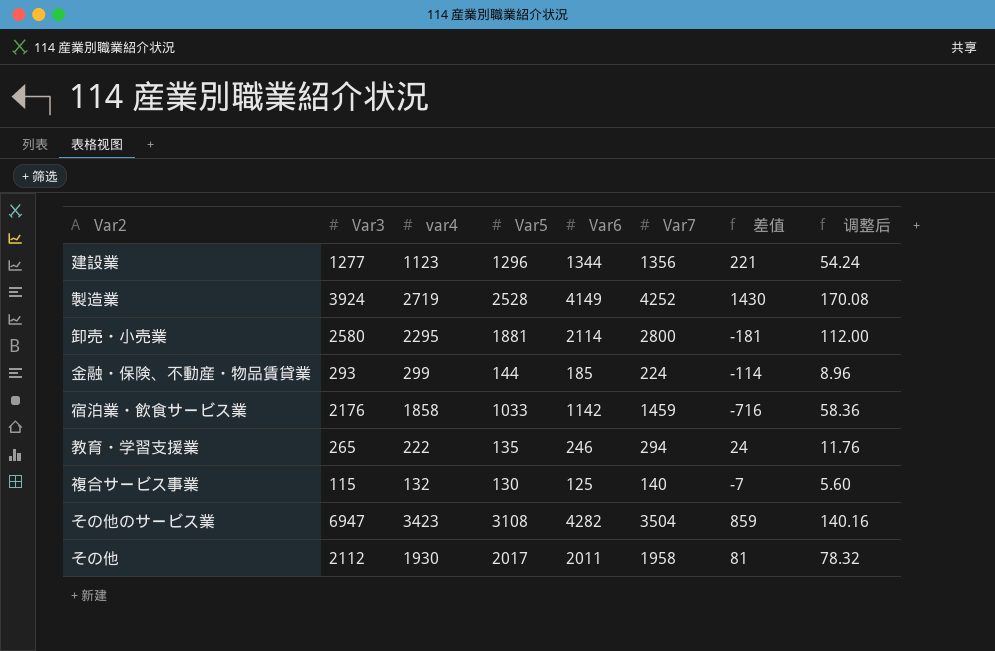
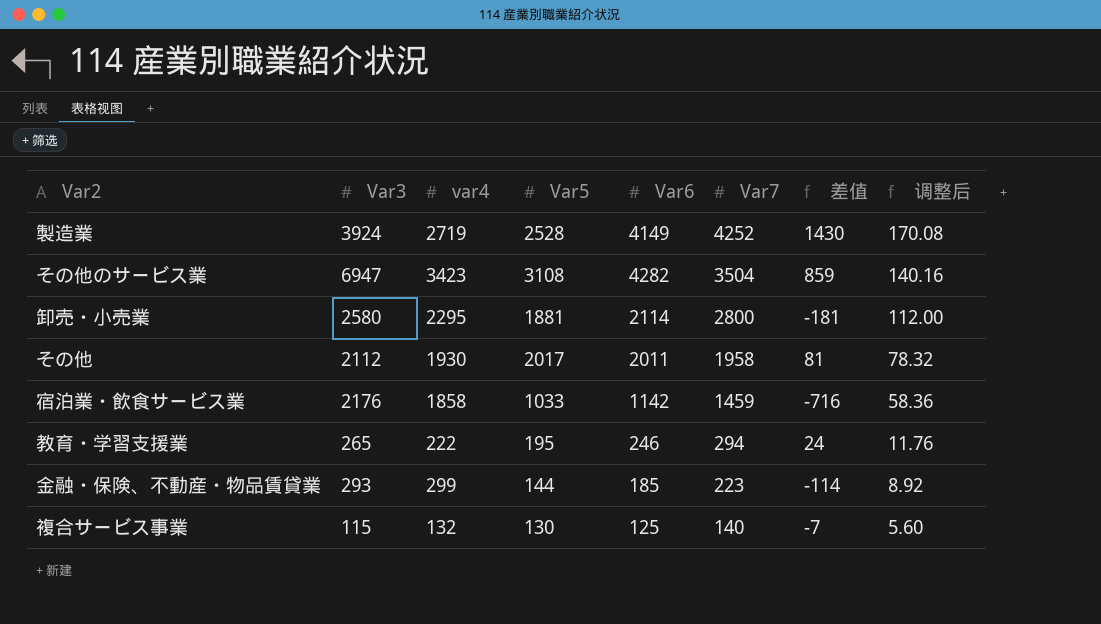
row order: none -> Var7 descending
row 建設業: 1277 | 1123 | 1296 | 1344 | 1356 | 221 | 54.24 -> none
教育・学習支援業 | Var5: 135 -> 195
金融・保険、不動産・物品賃貸業 | Var7: 224 -> 223
金融・保険、不動産・物品賃貸業 | 调整后: 8.96 -> 8.92

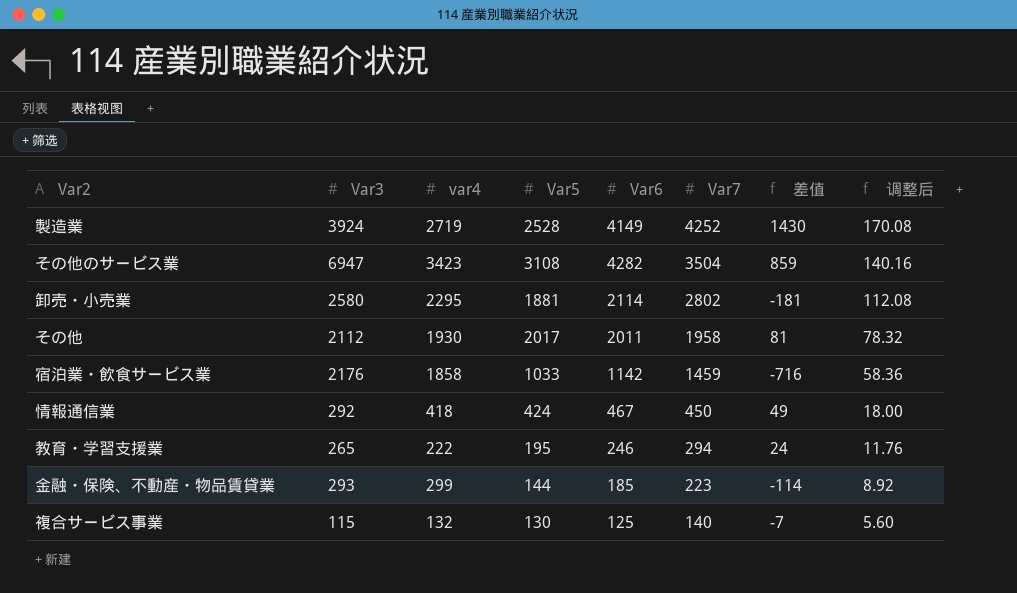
卸売・小売業 | Var7: 2800 -> 2802
卸売・小売業 | 调整后: 112.00 -> 112.08
row 情報通信業: none -> 292 | 418 | 424 | 467 | 450 | 49 | 18.00

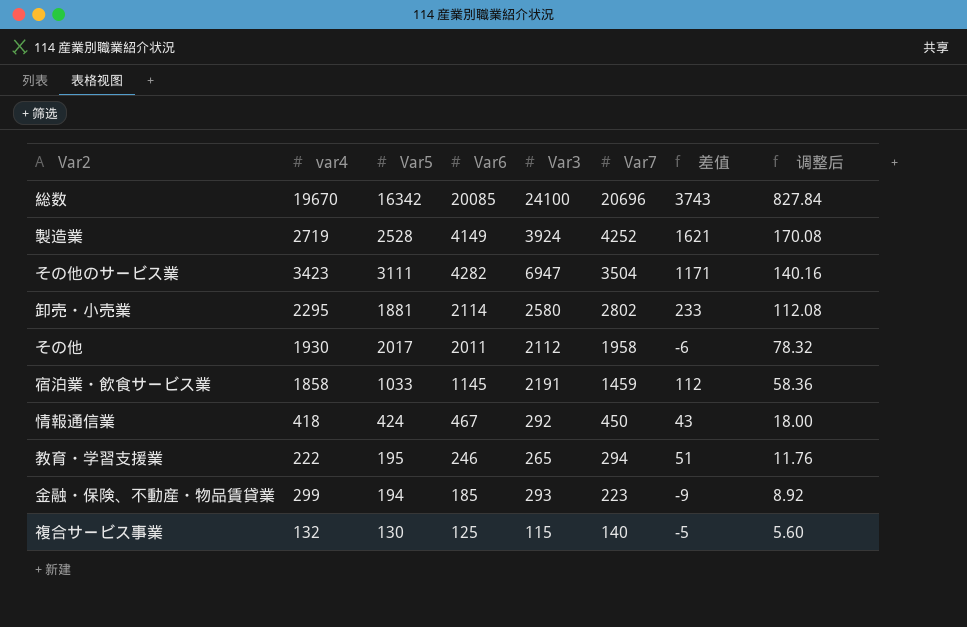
column Var3 | position: 2 -> 5
column 差值 | formula: [Var6] - [var4] -> [Var6] - [Var5]
row 総数: none -> 19670 | 16342 | 20085 | 24100 | 20696 | 3743 | 827.84
その他のサービス業 | Var5: 3108 -> 3111
宿泊業・飲食サービス業 | Var6: 1142 -> 1145
宿泊業・飲食サービス業 | Var3: 2176 -> 2191
金融・保険、不動産・物品賃貸業 | Var5: 144 -> 194

